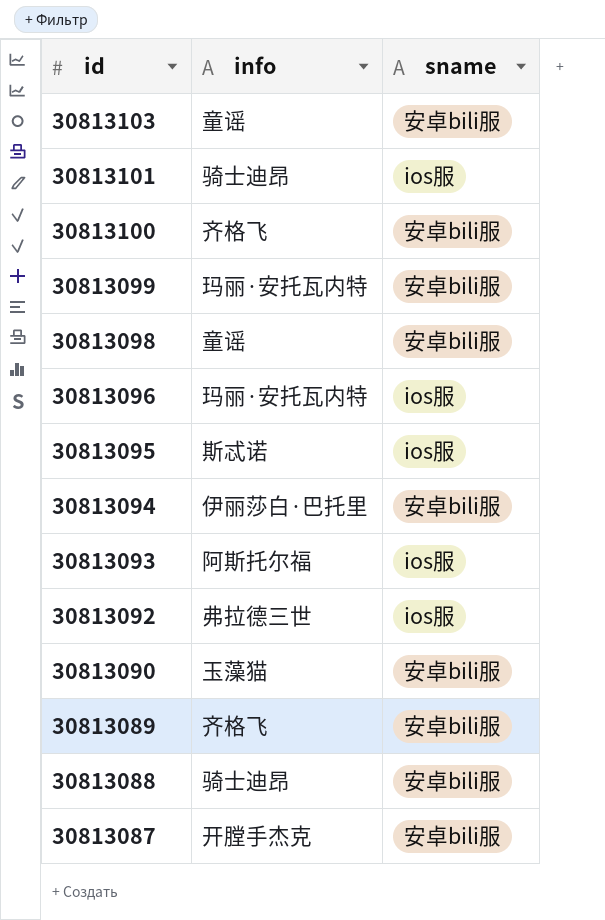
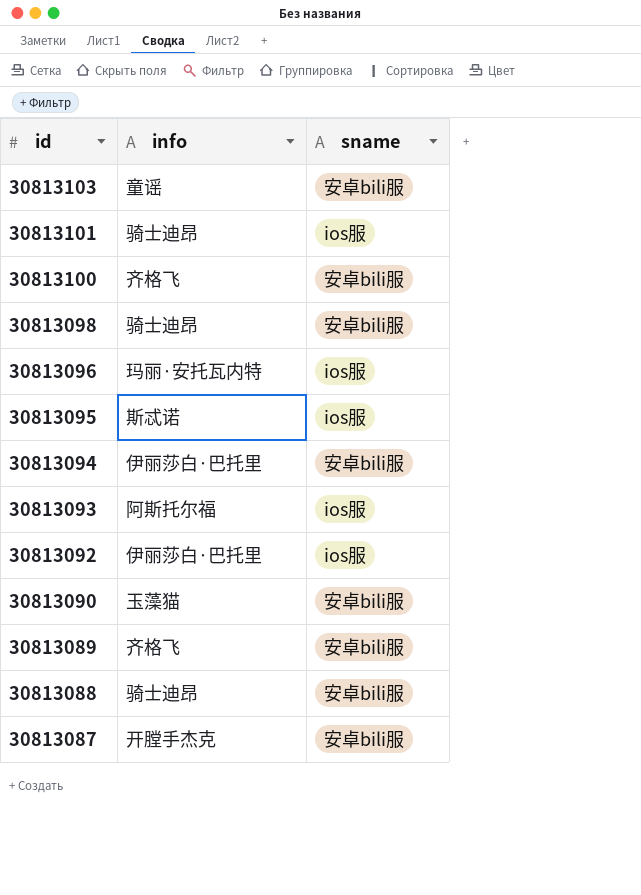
row 30813099: 玛丽·安托瓦内特 | 安卓bili服 -> none
30813098 | info: 童谣 -> 骑士迪昂
30813092 | info: 弗拉德三世 -> 伊丽莎白·巴托里

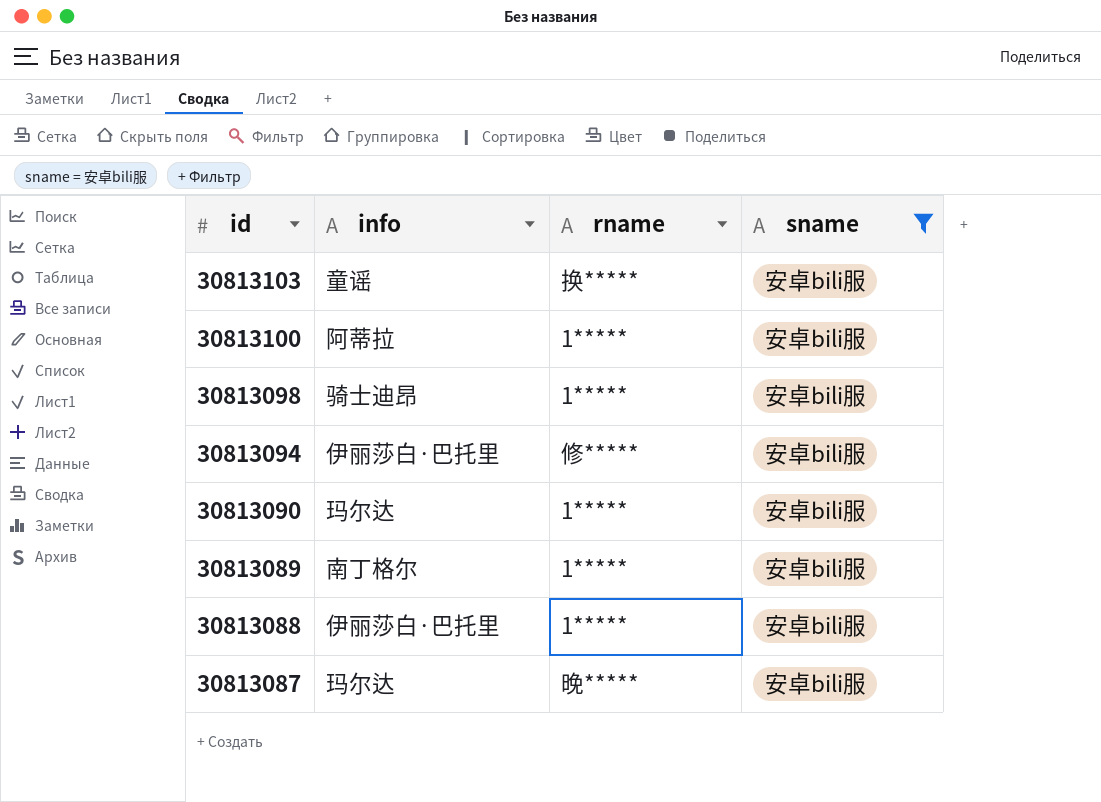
filter: none -> sname = 安卓bili服
column rname | position: none -> 3
30813100 | info: 齐格飞 -> 阿蒂拉
30813090 | info: 玉藻猫 -> 玛尔达
30813089 | info: 齐格飞 -> 南丁格尔
30813088 | info: 骑士迪昂 -> 伊丽莎白·巴托里
30813087 | info: 开膛手杰克 -> 玛尔达

